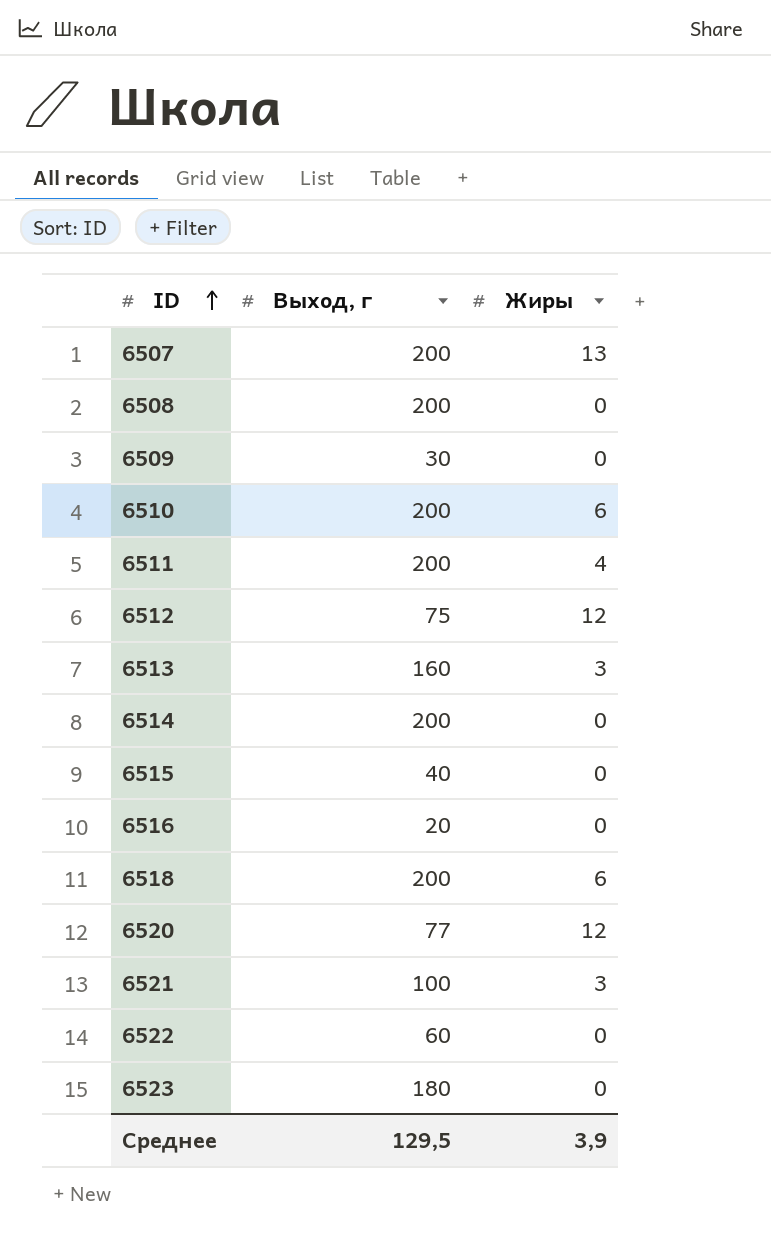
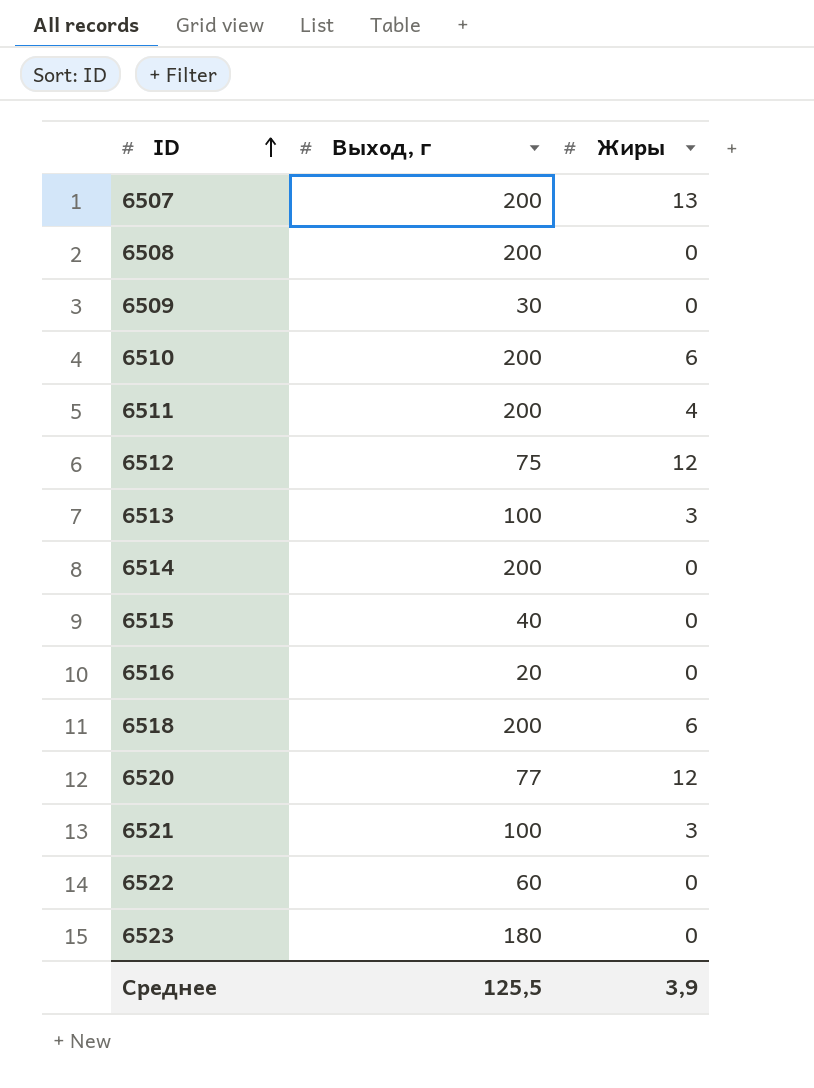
6513 | Выход, г: 160 -> 100
Среднее | Выход, г: 129,5 -> 125,5

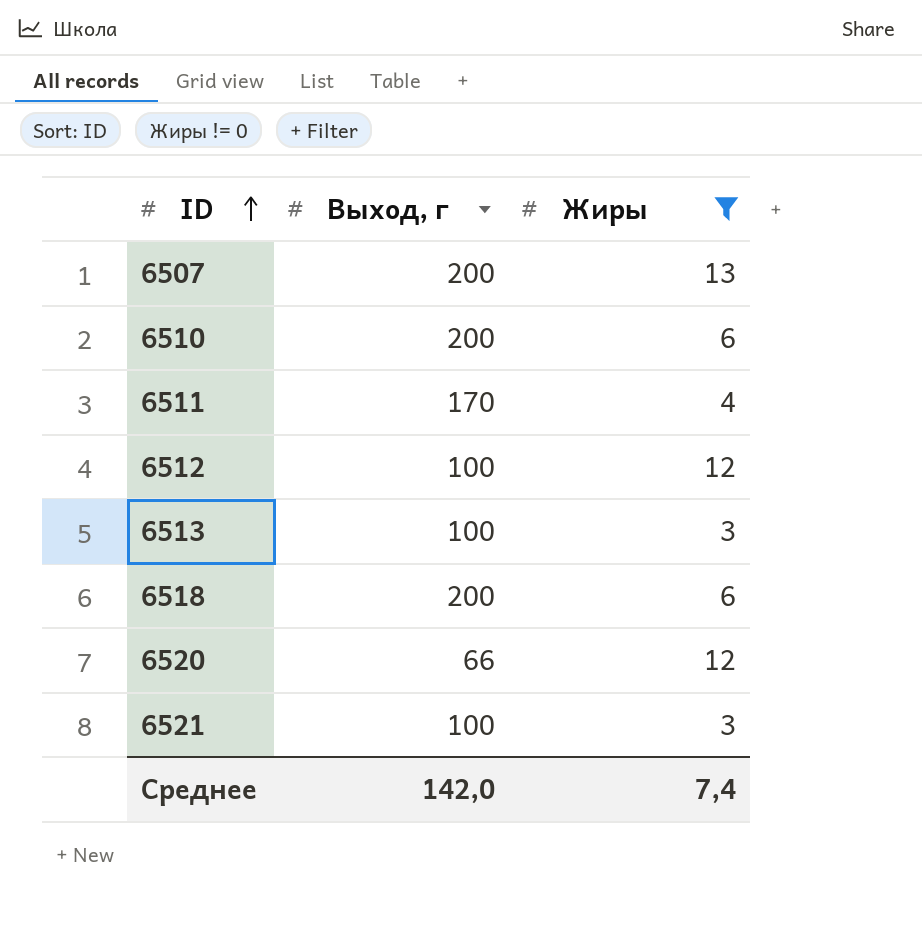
filter: none -> Жиры != 0
6511 | Выход, г: 200 -> 170
6512 | Выход, г: 75 -> 100
6520 | Выход, г: 77 -> 66
Среднее | Выход, г: 125,5 -> 142,0
Среднее | Жиры: 3,9 -> 7,4

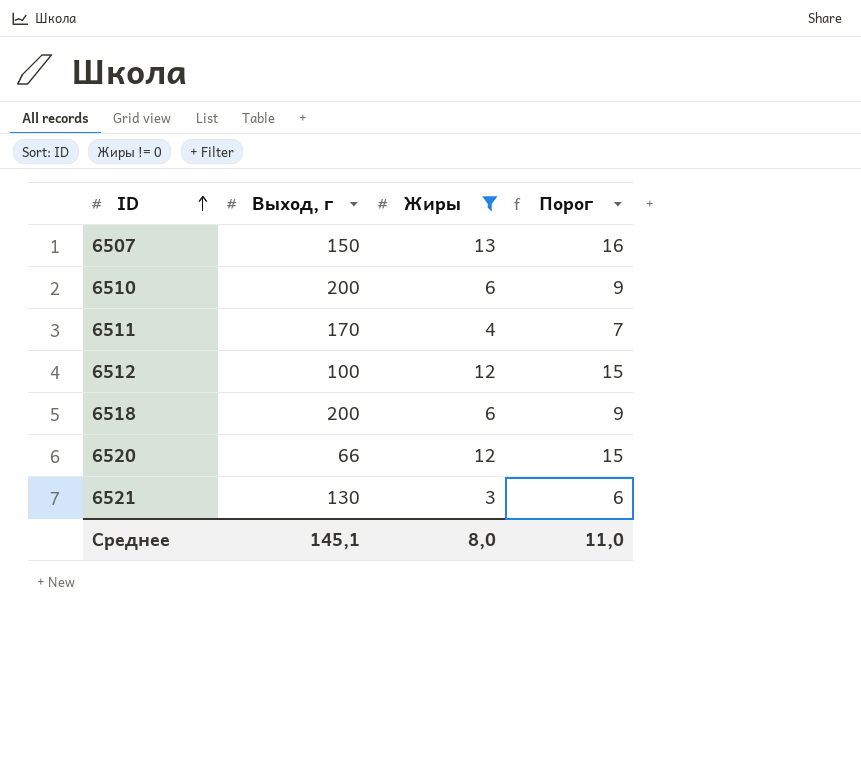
column Порог | formula: none -> [Жиры] + 3
row 6513: 100 | 3 -> none
6507 | Выход, г: 200 -> 150
6521 | Выход, г: 100 -> 130
Среднее | Выход, г: 142,0 -> 145,1
Среднее | Жиры: 7,4 -> 8,0

